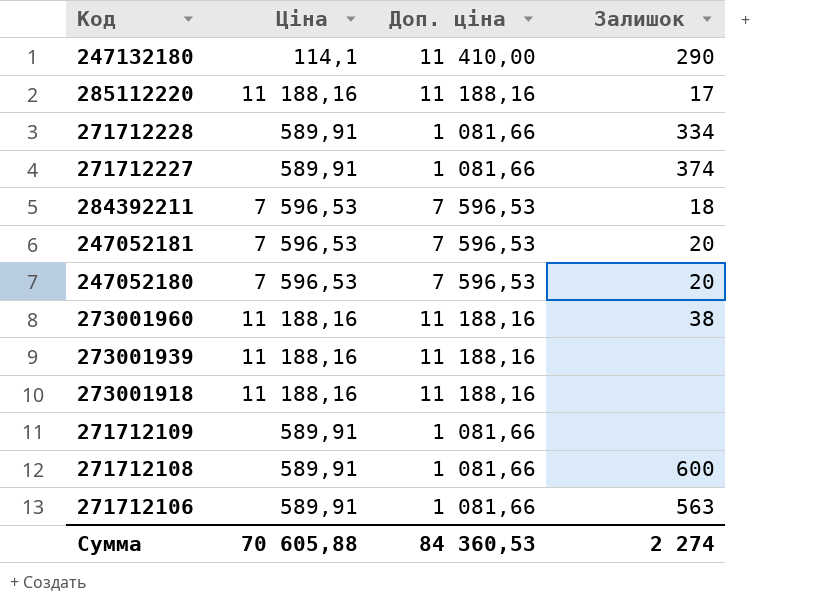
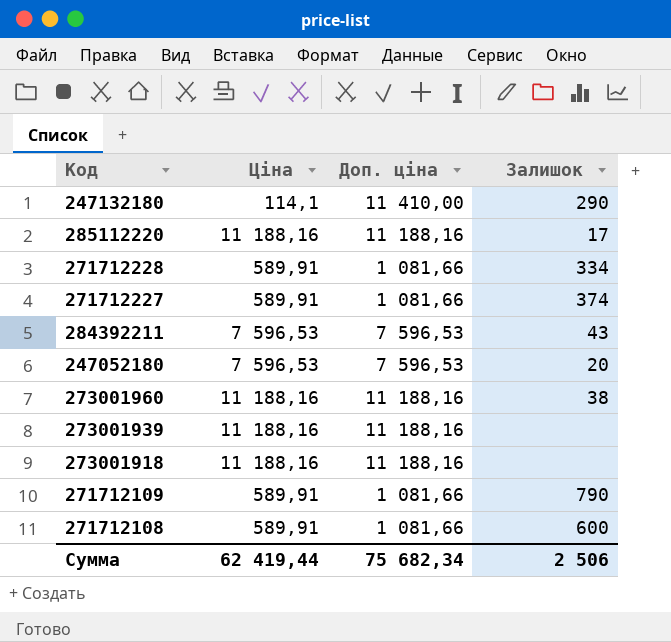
row 247052181: 7 596,53 | 7 596,53 | 20 -> none
row 271712106: 589,91 | 1 081,66 | 563 -> none
284392211 | Залишок: 18 -> 43
271712109 | Залишок: none -> 790
Сумма | Ціна: 70 605,88 -> 62 419,44
Сумма | Доп. ціна: 84 360,53 -> 75 682,34
Сумма | Залишок: 2 274 -> 2 506

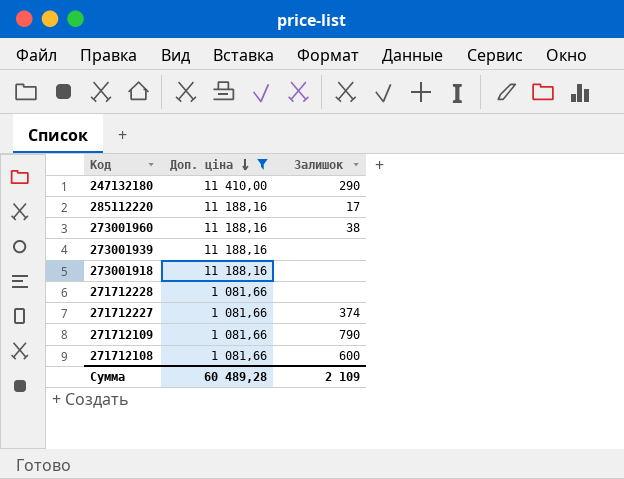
filter: none -> Доп. ціна != 7 596,53
row order: none -> Доп. ціна descending
column Ціна | position: 2 -> none
271712228 | Залишок: 334 -> none
Сумма | Доп. ціна: 75 682,34 -> 60 489,28
Сумма | Залишок: 2 506 -> 2 109

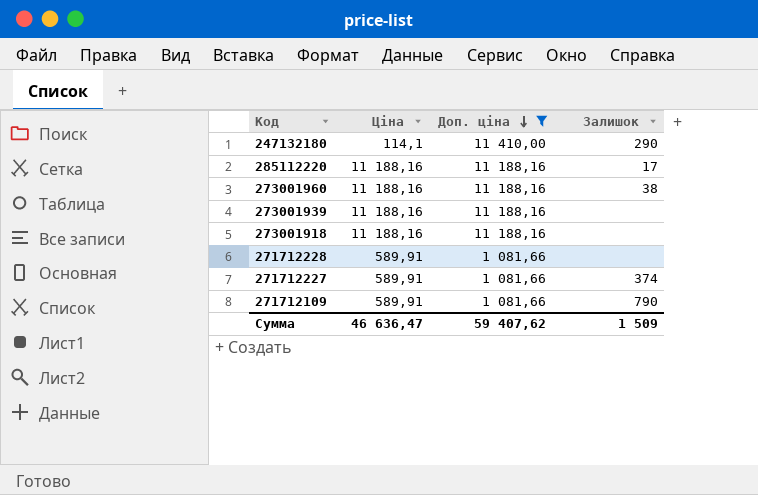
column Ціна | position: none -> 2
row 271712108: 1 081,66 | 600 -> none
Сумма | Доп. ціна: 60 489,28 -> 59 407,62
Сумма | Залишок: 2 109 -> 1 509

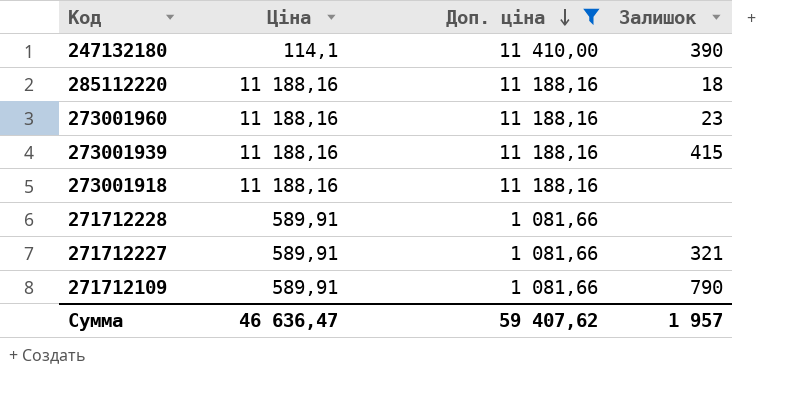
247132180 | Залишок: 290 -> 390
285112220 | Залишок: 17 -> 18
273001960 | Залишок: 38 -> 23
273001939 | Залишок: none -> 415
271712227 | Залишок: 374 -> 321
Сумма | Залишок: 1 509 -> 1 957

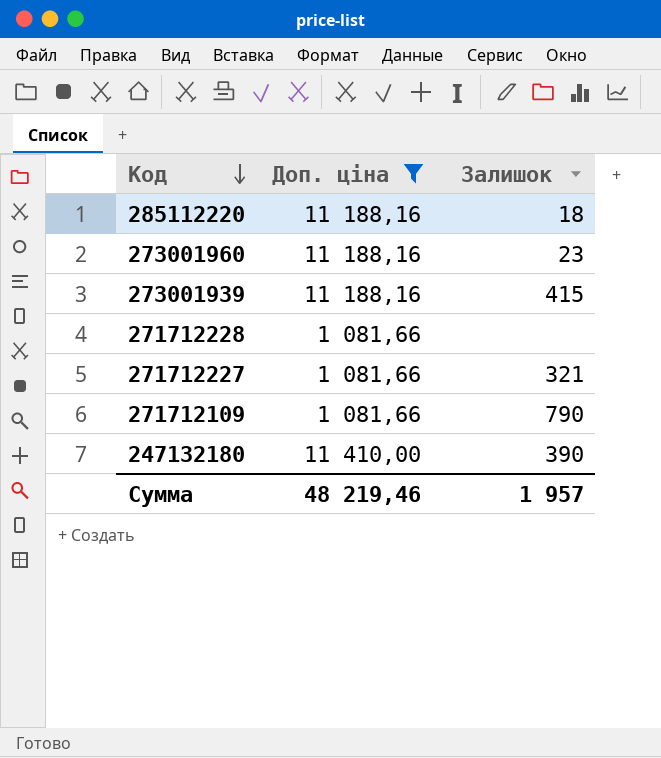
row order: Доп. ціна descending -> Код descending
column Ціна | position: 2 -> none
row 273001918: 11 188,16 | 11 188,16 | none -> none
Сумма | Доп. ціна: 59 407,62 -> 48 219,46

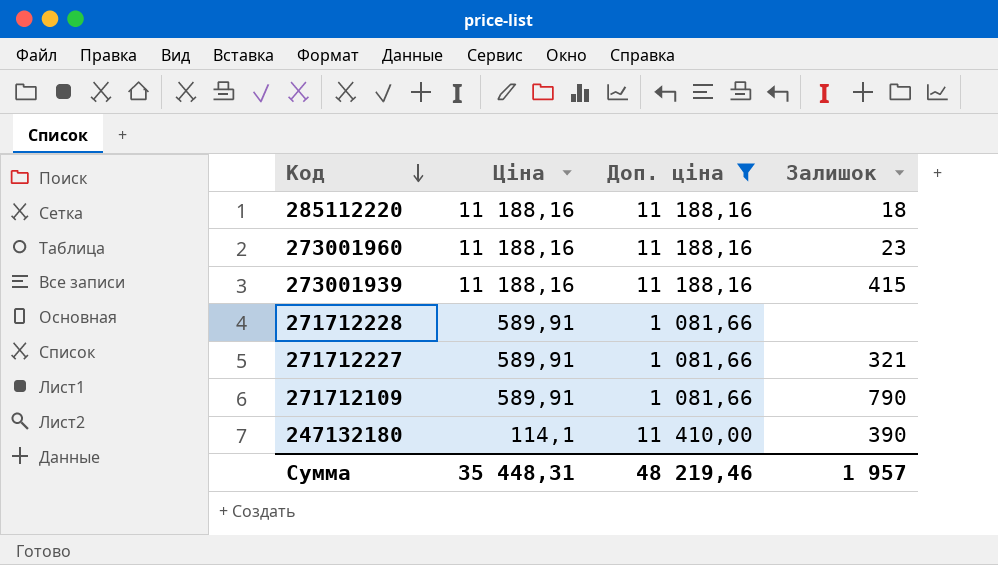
column Ціна | position: none -> 2

